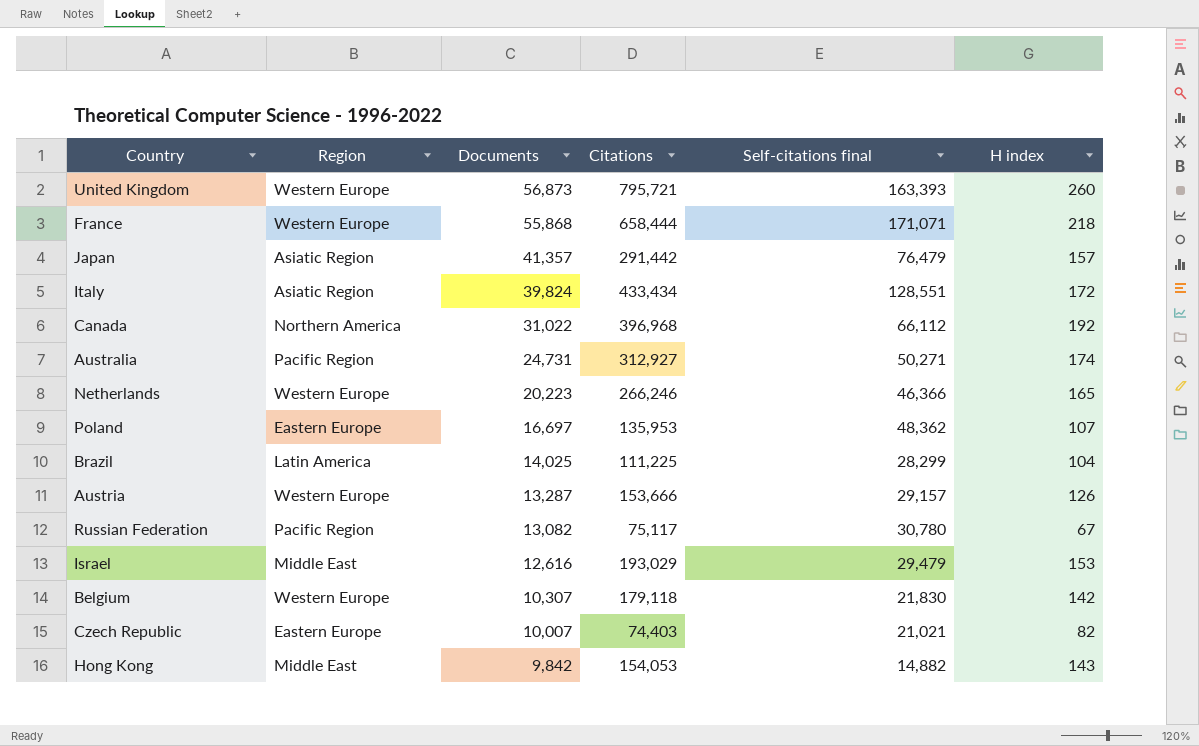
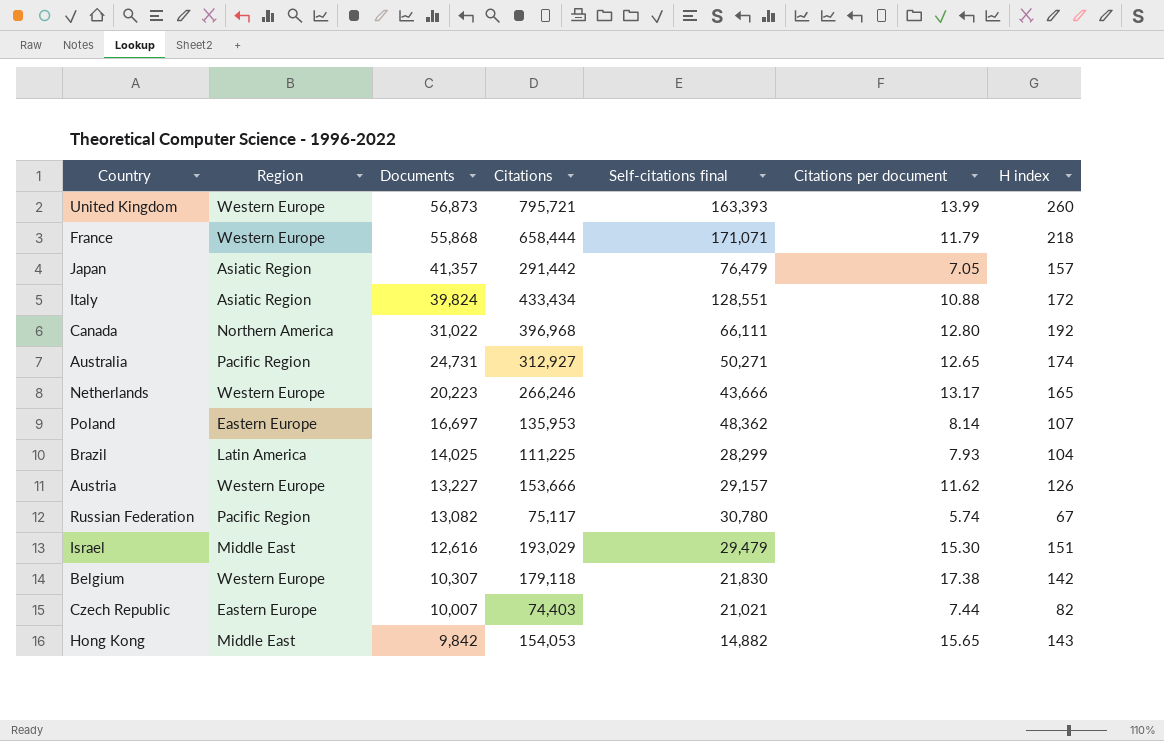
column Citations per document | formula: none -> [Citations] / [Documents]
Canada | Self-citations final: 66,112 -> 66,111
Netherlands | Self-citations final: 46,366 -> 43,666
Austria | Documents: 13,287 -> 13,227
Israel | H index: 153 -> 151

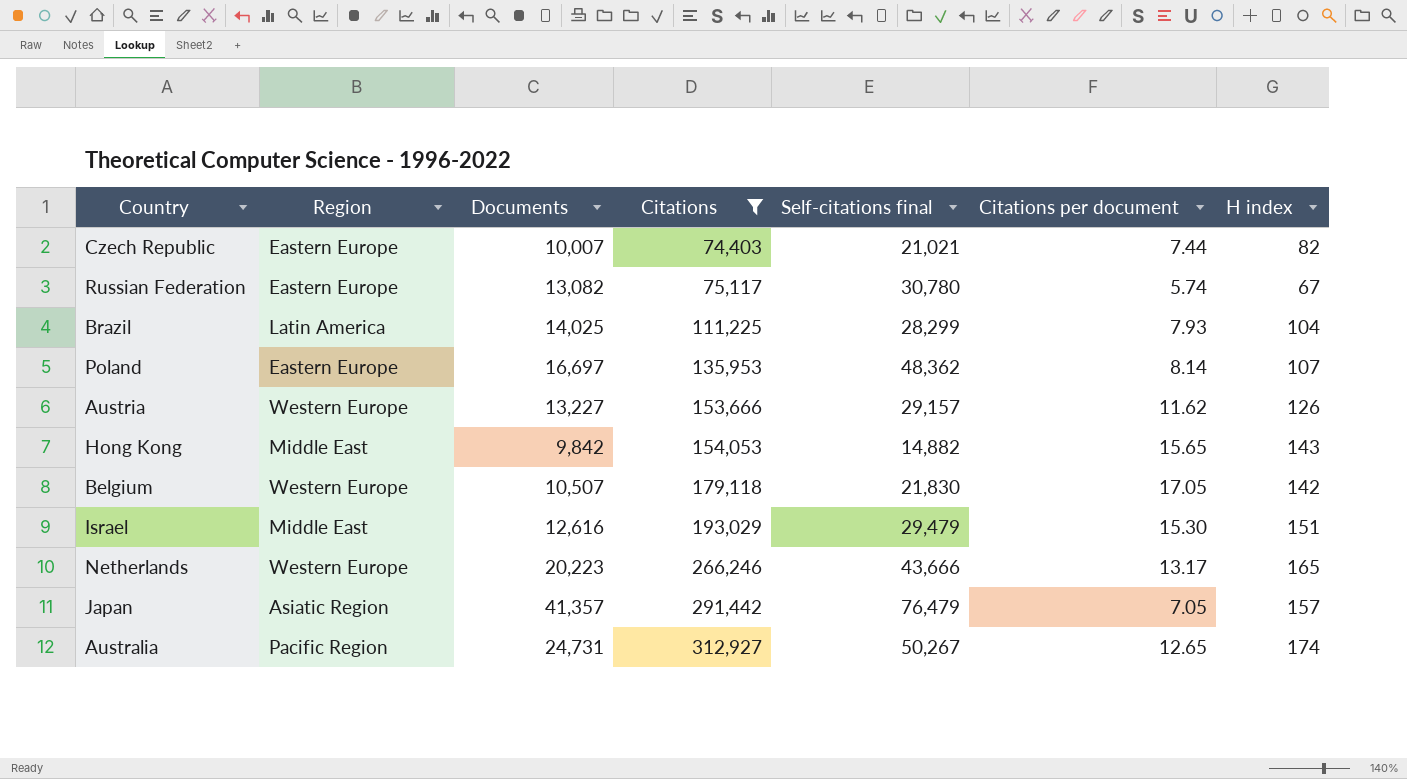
filter: none -> Citations <= 312,927
row order: Documents descending -> Citations ascending
Russian Federation | Region: Pacific Region -> Eastern Europe
Belgium | Documents: 10,307 -> 10,507
Belgium | Citations per document: 17.38 -> 17.05
Australia | Self-citations final: 50,271 -> 50,267

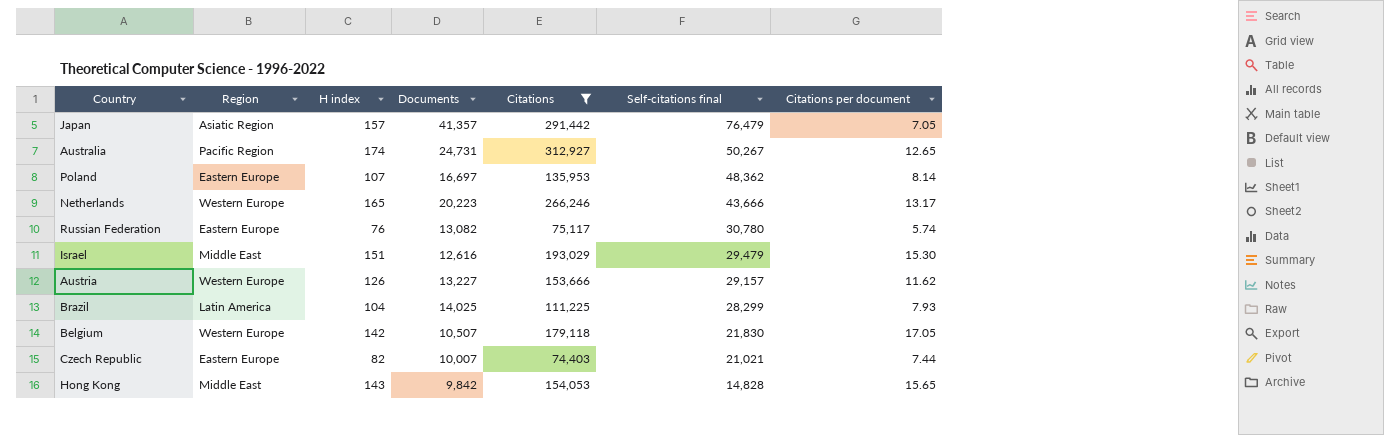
row order: Citations ascending -> Self-citations final descending
column H index | position: 7 -> 3
Russian Federation | H index: 67 -> 76
Hong Kong | Self-citations final: 14,882 -> 14,828

